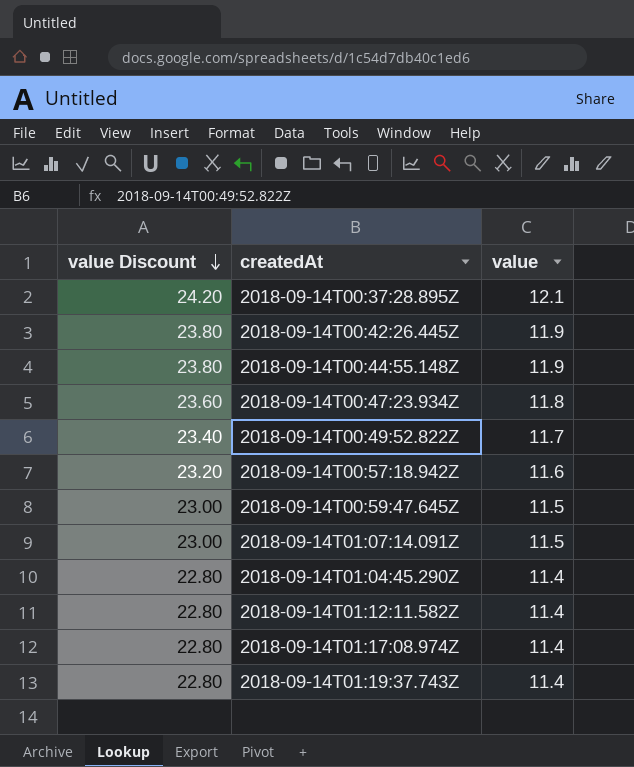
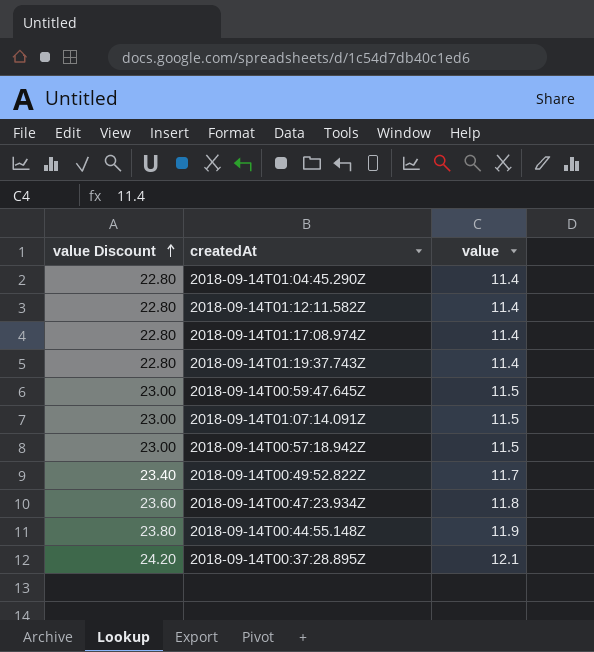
row order: value Discount descending -> value Discount ascending
row 2018-09-14T00:42:26.445Z: 23.80 | 11.9 -> none
2018-09-14T00:57:18.942Z | value Discount: 23.20 -> 23.00
2018-09-14T00:57:18.942Z | value: 11.6 -> 11.5

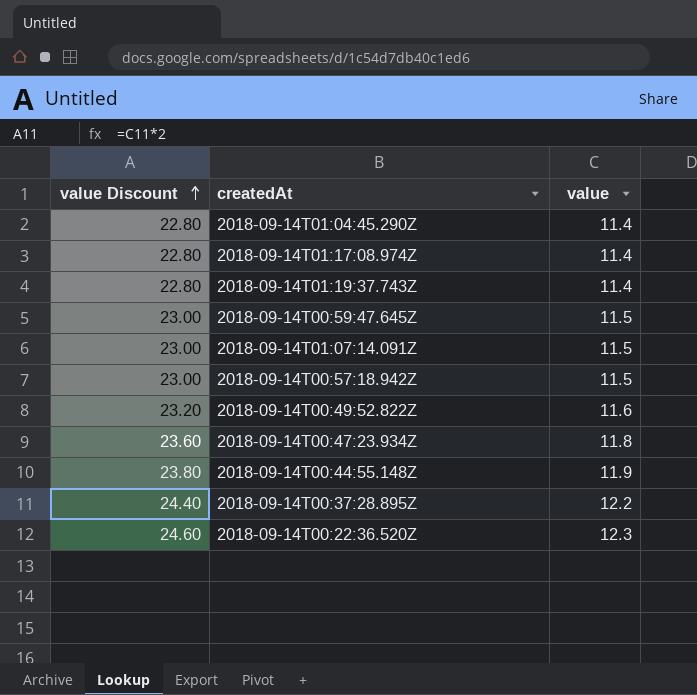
row 2018-09-14T01:12:11.582Z: 22.80 | 11.4 -> none
2018-09-14T00:49:52.822Z | value Discount: 23.40 -> 23.20
2018-09-14T00:49:52.822Z | value: 11.7 -> 11.6
2018-09-14T00:37:28.895Z | value Discount: 24.20 -> 24.40
2018-09-14T00:37:28.895Z | value: 12.1 -> 12.2
row 2018-09-14T00:22:36.520Z: none -> 24.60 | 12.3

